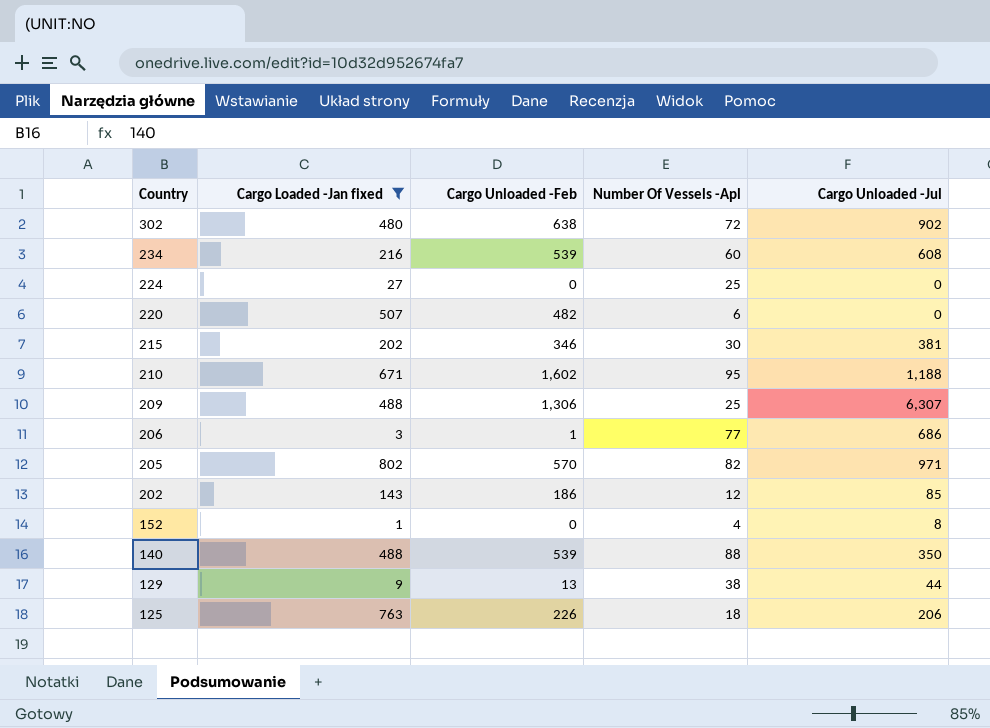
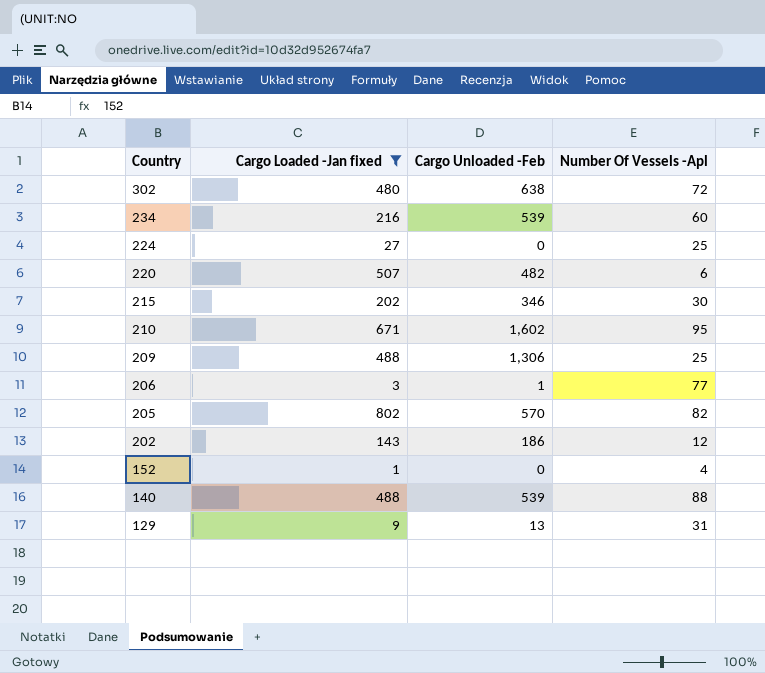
column Cargo Unloaded -Jul | position: 5 -> none
row 125: 763 | 226 | 18 | 206 -> none
129 | Number Of Vessels -Apl: 38 -> 31

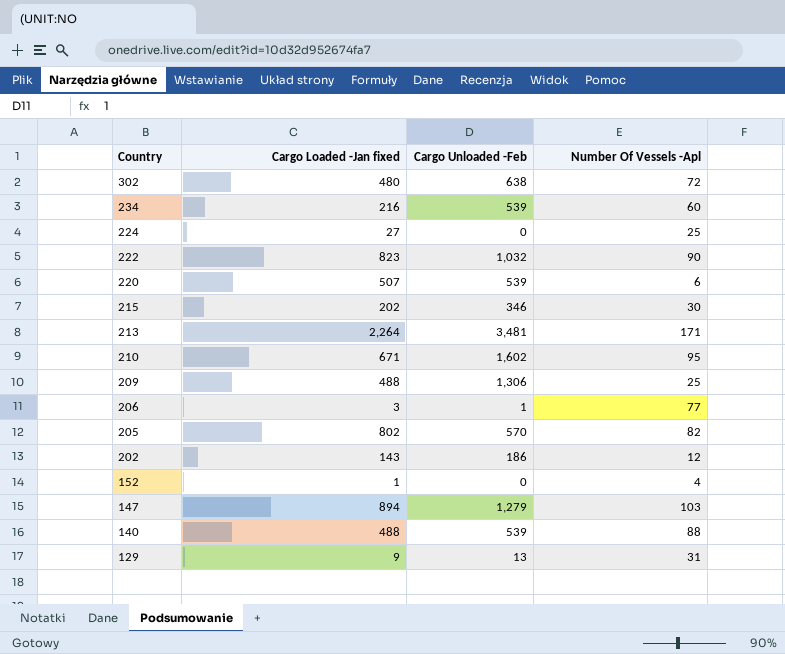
filter: Cargo Loaded -Jan fixed <= 802 -> none
220 | Cargo Unloaded -Feb: 482 -> 539

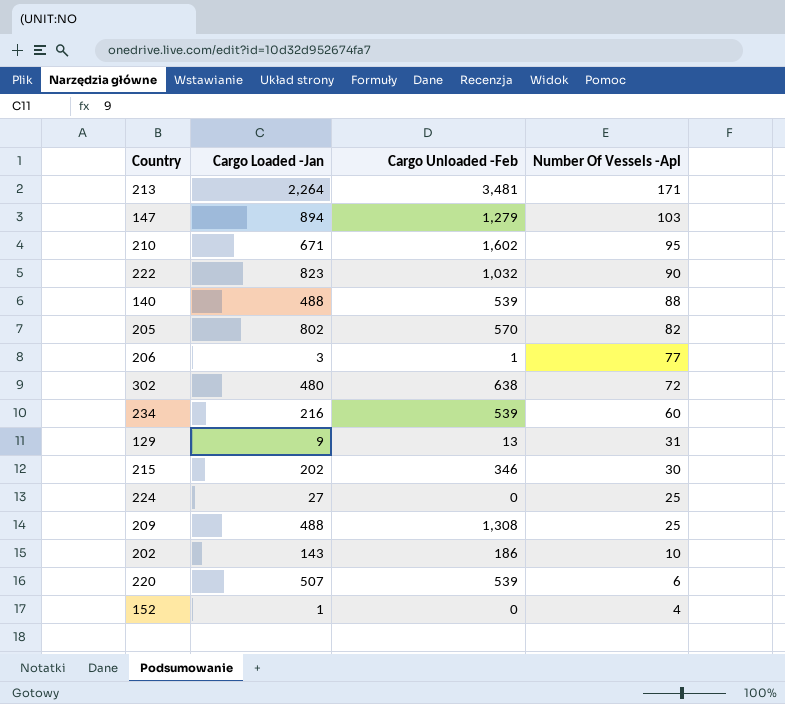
row order: Country descending -> Number Of Vessels -Apl descending
column name: Cargo Loaded -Jan fixed -> Cargo Loaded -Jan
209 | Cargo Unloaded -Feb: 1,306 -> 1,308
202 | Number Of Vessels -Apl: 12 -> 10

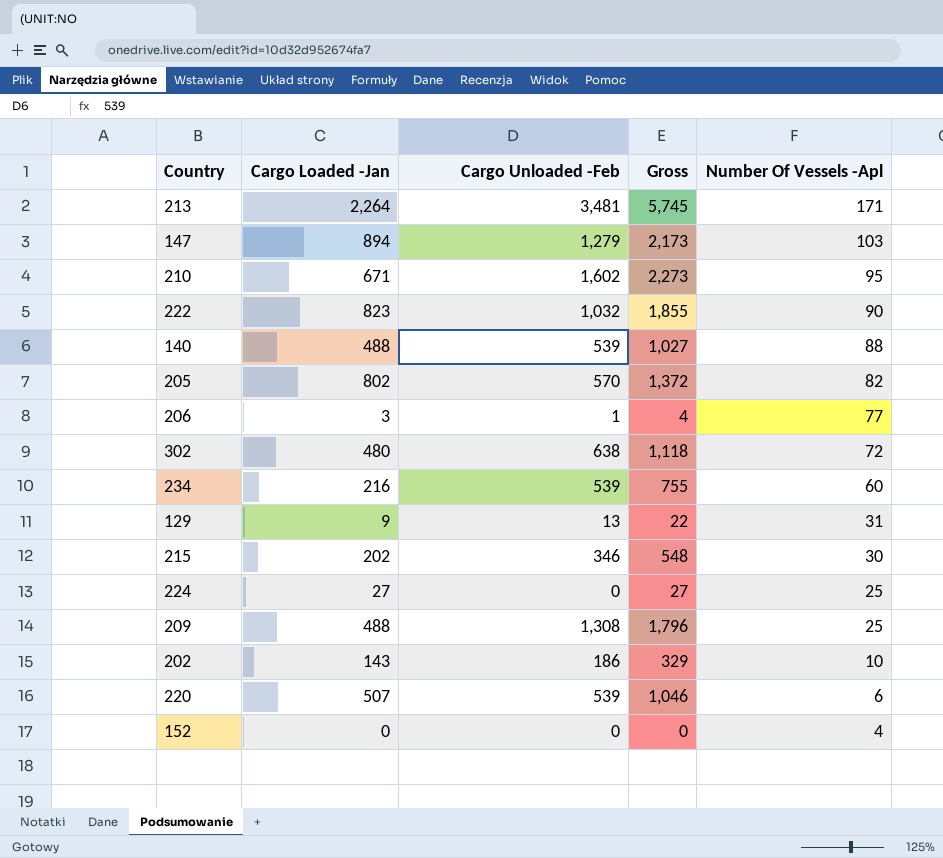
column Gross | formula: none -> [Cargo Loaded -Jan] + [Cargo Unloaded -Feb]
152 | Cargo Loaded -Jan: 1 -> 0

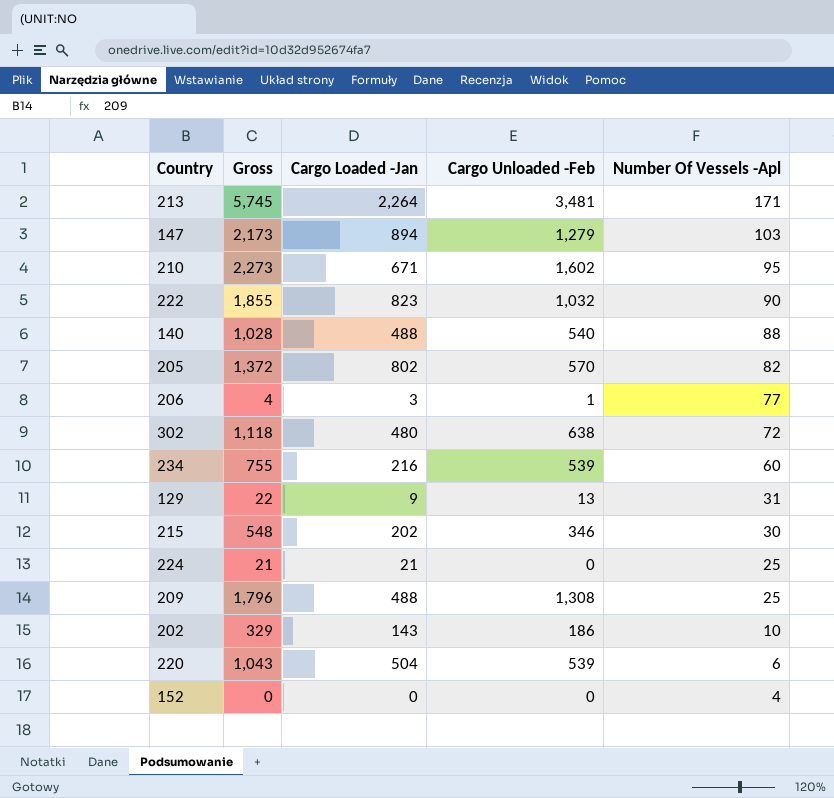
column Gross | position: 4 -> 2
140 | Gross: 1,027 -> 1,028
140 | Cargo Unloaded -Feb: 539 -> 540
224 | Gross: 27 -> 21
224 | Cargo Loaded -Jan: 27 -> 21
220 | Gross: 1,046 -> 1,043
220 | Cargo Loaded -Jan: 507 -> 504

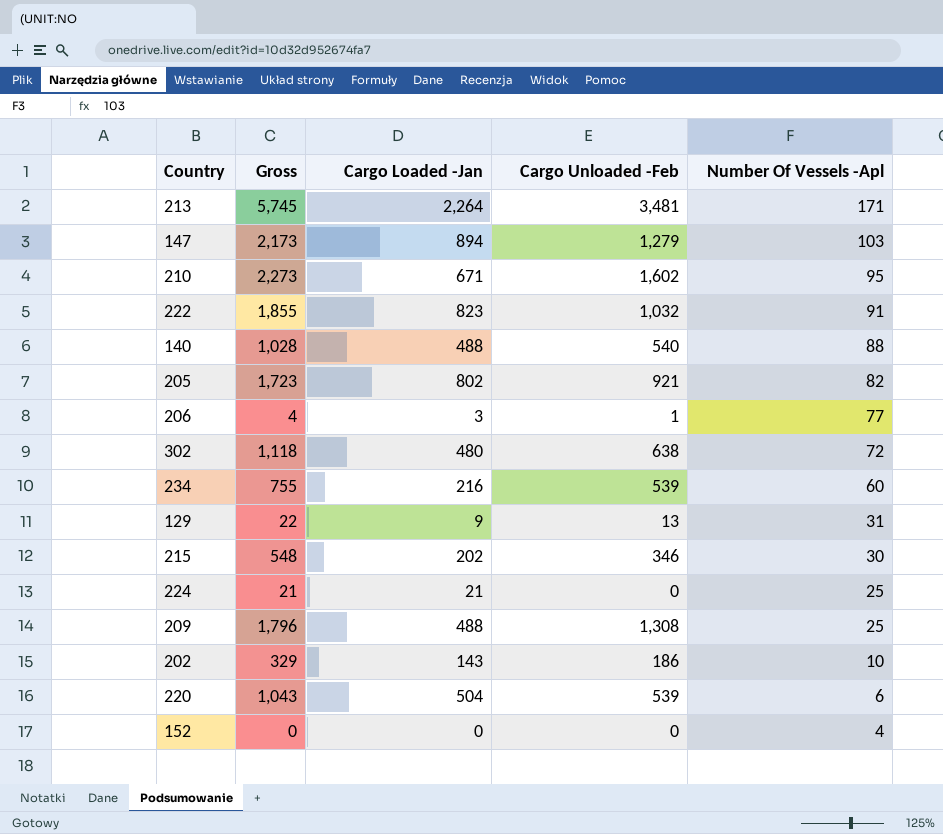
222 | Number Of Vessels -Apl: 90 -> 91
205 | Gross: 1,372 -> 1,723
205 | Cargo Unloaded -Feb: 570 -> 921

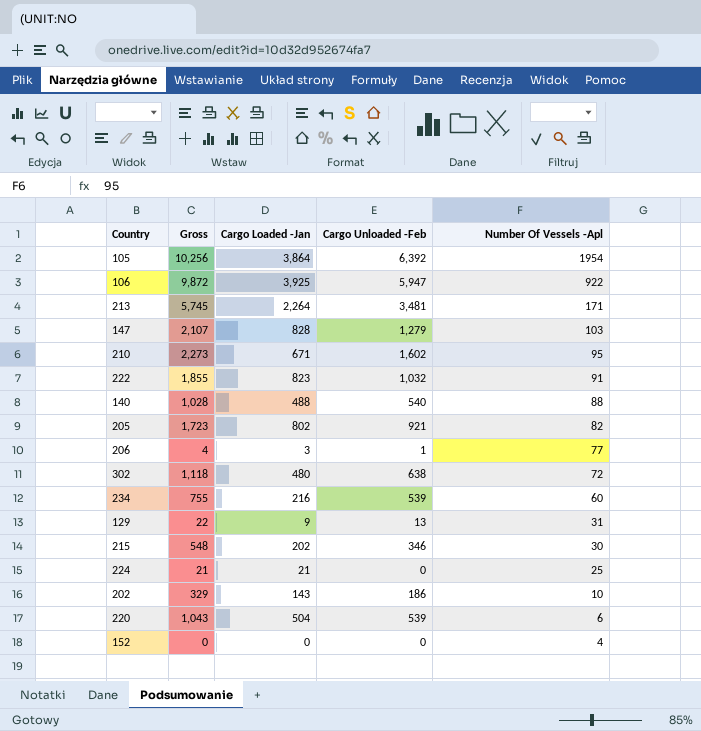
row 209: 1,796 | 488 | 1,308 | 25 -> none
row 105: none -> 10,256 | 3,864 | 6,392 | 1954
row 106: none -> 9,872 | 3,925 | 5,947 | 922
147 | Gross: 2,173 -> 2,107
147 | Cargo Loaded -Jan: 894 -> 828

